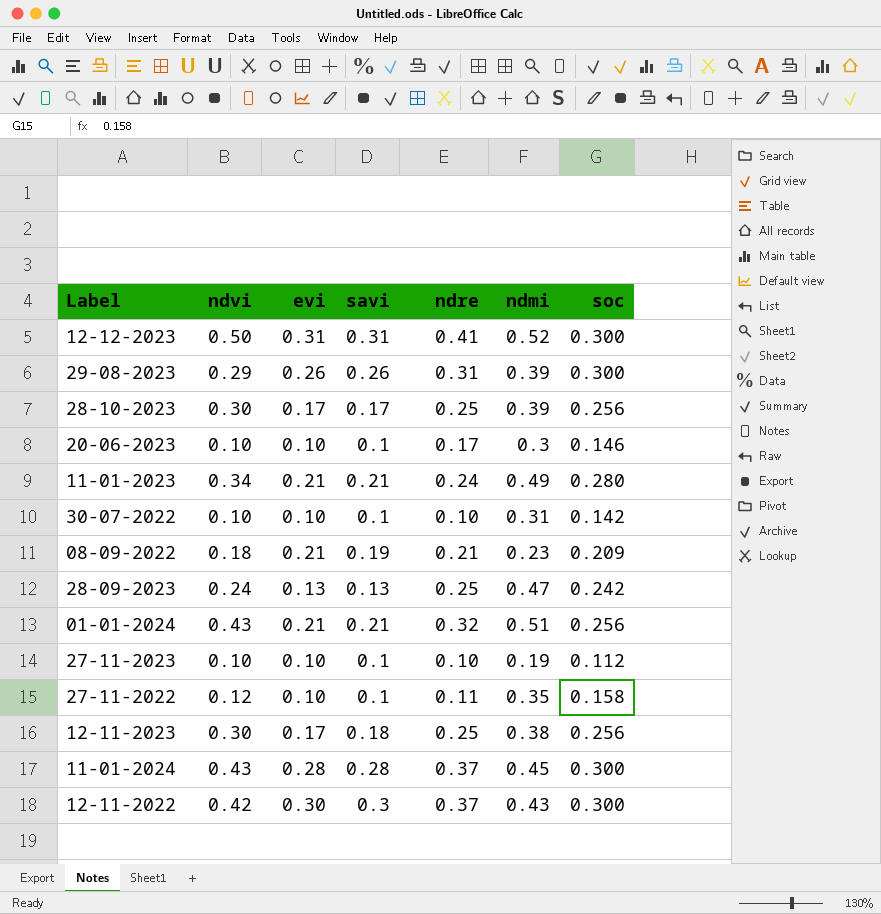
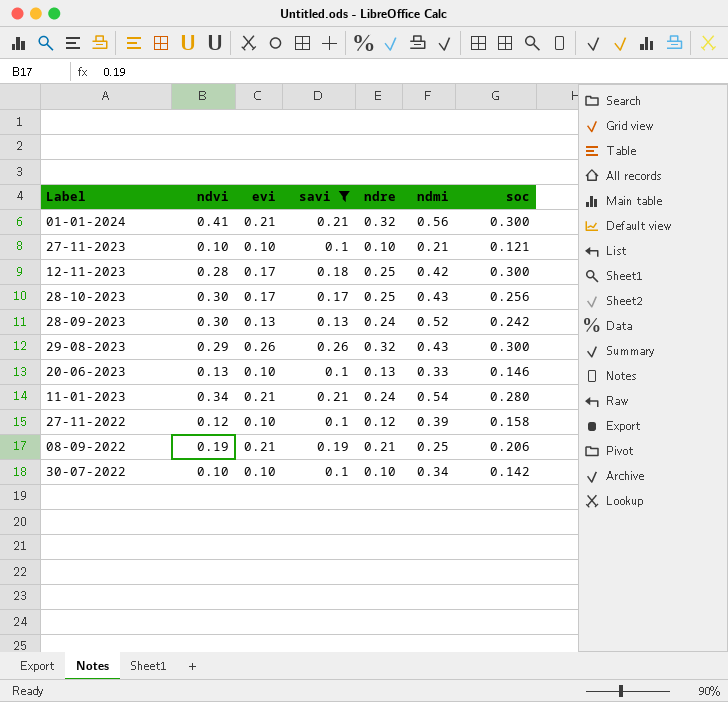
filter: none -> savi <= 0.26
row order: none -> Label descending
01-01-2024 | ndvi: 0.43 -> 0.41
01-01-2024 | ndmi: 0.51 -> 0.56
01-01-2024 | soc: 0.256 -> 0.300
27-11-2023 | ndmi: 0.19 -> 0.21
27-11-2023 | soc: 0.112 -> 0.121
12-11-2023 | ndvi: 0.30 -> 0.28
12-11-2023 | ndmi: 0.38 -> 0.42
12-11-2023 | soc: 0.256 -> 0.300
28-10-2023 | ndmi: 0.39 -> 0.43
28-09-2023 | ndvi: 0.24 -> 0.30
28-09-2023 | ndre: 0.25 -> 0.24
28-09-2023 | ndmi: 0.47 -> 0.52
29-08-2023 | ndre: 0.31 -> 0.32
29-08-2023 | ndmi: 0.39 -> 0.43
20-06-2023 | ndvi: 0.10 -> 0.13
20-06-2023 | ndre: 0.17 -> 0.13
20-06-2023 | ndmi: 0.3 -> 0.33
11-01-2023 | ndmi: 0.49 -> 0.54
27-11-2022 | ndre: 0.11 -> 0.12
27-11-2022 | ndmi: 0.35 -> 0.39
08-09-2022 | ndvi: 0.18 -> 0.19
08-09-2022 | ndmi: 0.23 -> 0.25
08-09-2022 | soc: 0.209 -> 0.206
30-07-2022 | ndmi: 0.31 -> 0.34

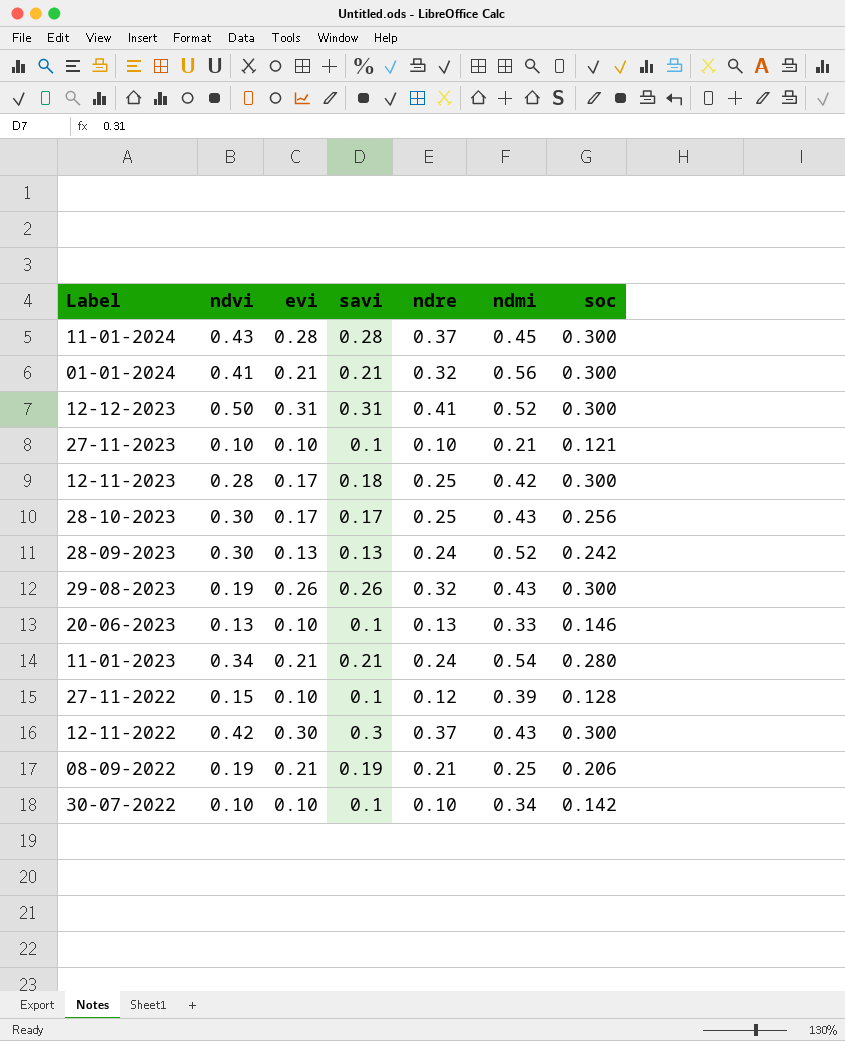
filter: savi <= 0.26 -> none
29-08-2023 | ndvi: 0.29 -> 0.19
27-11-2022 | ndvi: 0.12 -> 0.15
27-11-2022 | soc: 0.158 -> 0.128

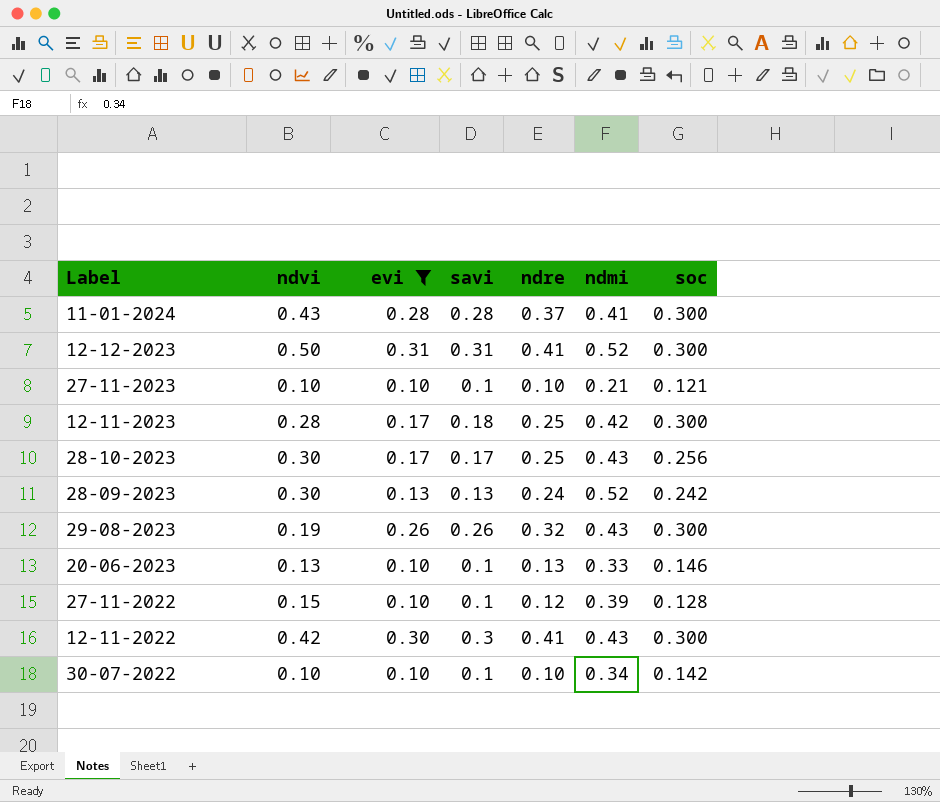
filter: none -> evi != 0.21
11-01-2024 | ndmi: 0.45 -> 0.41
12-11-2022 | ndre: 0.37 -> 0.41

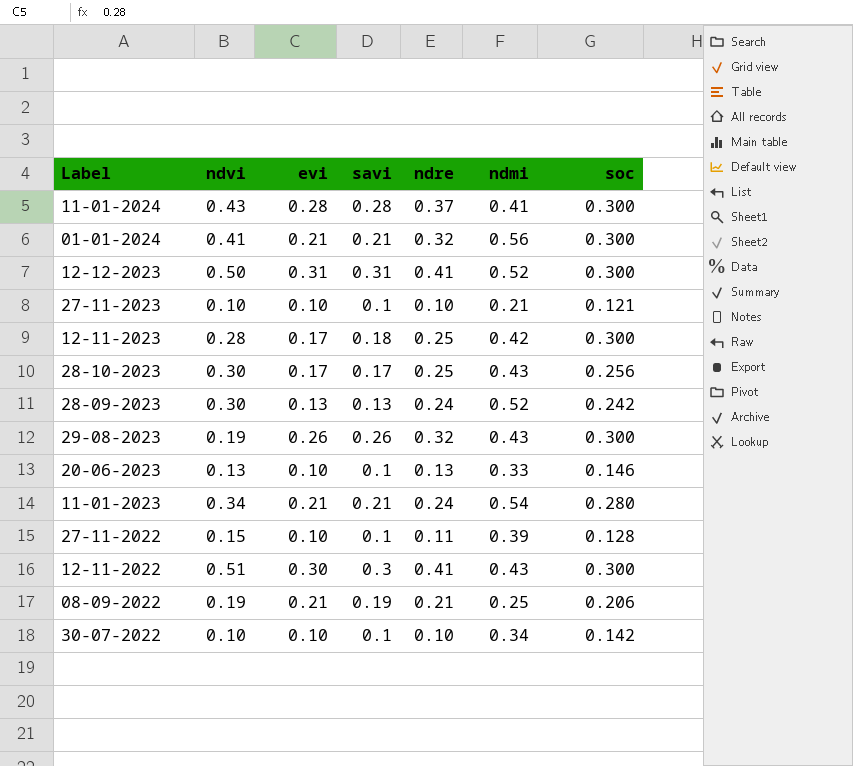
filter: evi != 0.21 -> none
27-11-2022 | ndre: 0.12 -> 0.11
12-11-2022 | ndvi: 0.42 -> 0.51

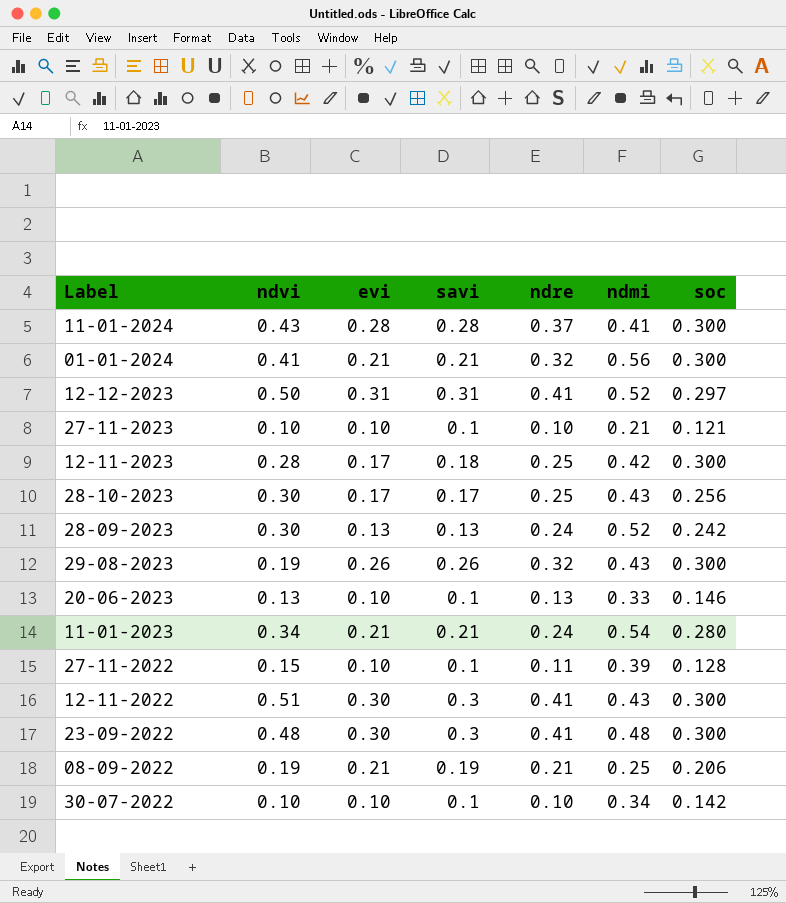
12-12-2023 | soc: 0.300 -> 0.297
row 23-09-2022: none -> 0.48 | 0.30 | 0.3 | 0.41 | 0.48 | 0.300

